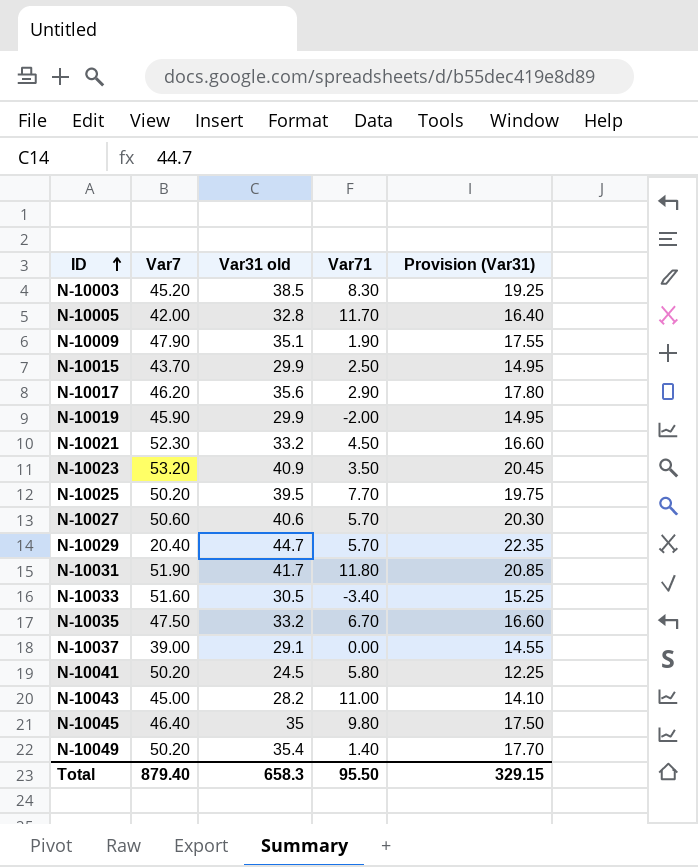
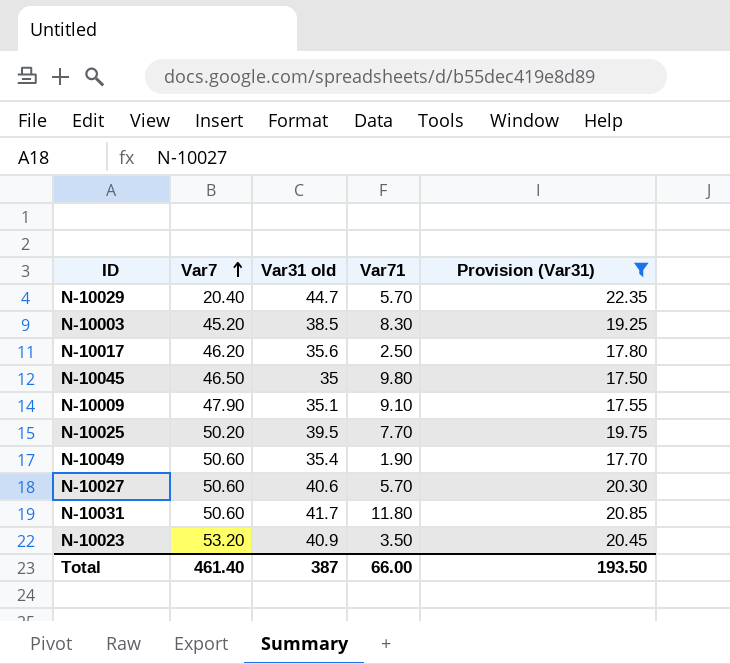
filter: none -> Provision (Var31) >= 17.50
row order: ID ascending -> Var7 ascending
N-10017 | Var71: 2.90 -> 2.50
N-10045 | Var7: 46.40 -> 46.50
N-10009 | Var71: 1.90 -> 9.10
N-10049 | Var7: 50.20 -> 50.60
N-10049 | Var71: 1.40 -> 1.90
N-10031 | Var7: 51.90 -> 50.60
Total | Var7: 879.40 -> 461.40
Total | Var31 old: 658.3 -> 387
Total | Var71: 95.50 -> 66.00
Total | Provision (Var31): 329.15 -> 193.50

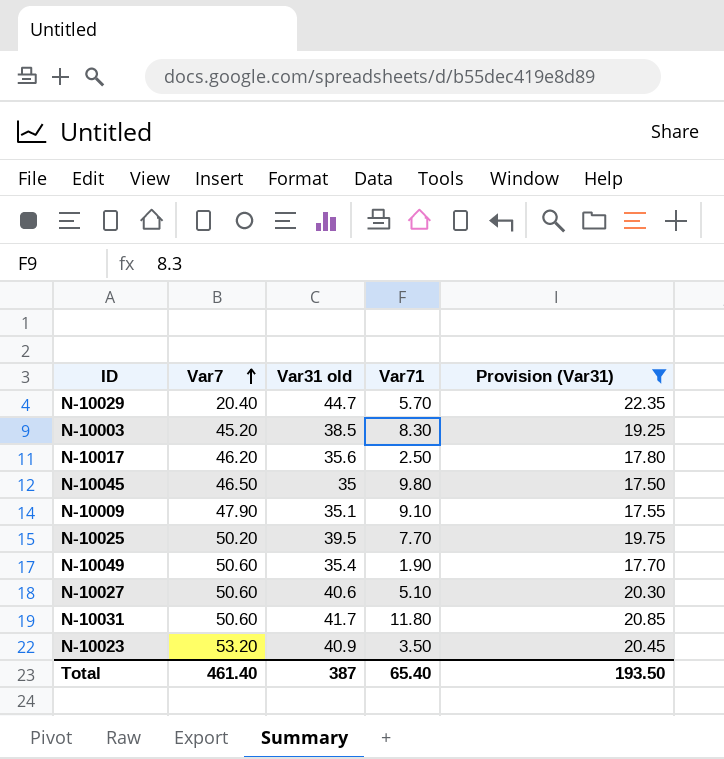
N-10027 | Var71: 5.70 -> 5.10
Total | Var71: 66.00 -> 65.40

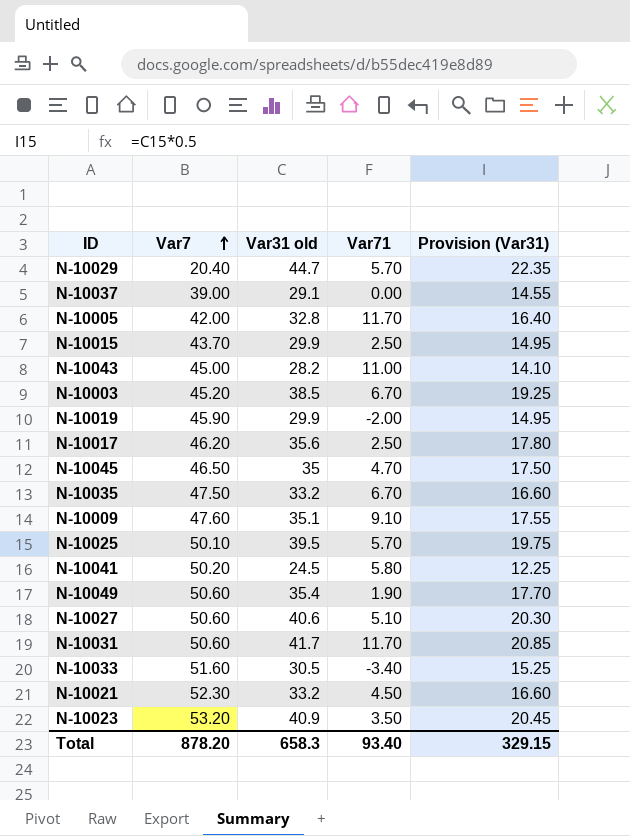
filter: Provision (Var31) >= 17.50 -> none
N-10003 | Var71: 8.30 -> 6.70
N-10045 | Var71: 9.80 -> 4.70
N-10009 | Var7: 47.90 -> 47.60
N-10025 | Var7: 50.20 -> 50.10
N-10025 | Var71: 7.70 -> 5.70
N-10031 | Var71: 11.80 -> 11.70
Total | Var7: 461.40 -> 878.20
Total | Var31 old: 387 -> 658.3
Total | Var71: 65.40 -> 93.40
Total | Provision (Var31): 193.50 -> 329.15

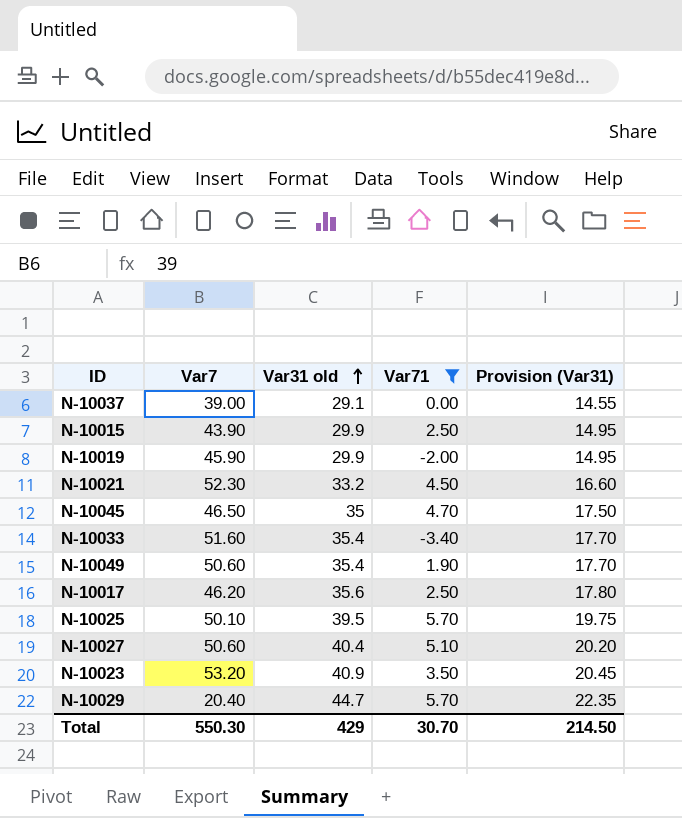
filter: none -> Var71 <= 5.70
row order: Var7 ascending -> Var31 old ascending
N-10015 | Var7: 43.70 -> 43.90
N-10033 | Var31 old: 30.5 -> 35.4
N-10033 | Provision (Var31): 15.25 -> 17.70
N-10027 | Var31 old: 40.6 -> 40.4
N-10027 | Provision (Var31): 20.30 -> 20.20
Total | Var7: 878.20 -> 550.30
Total | Var31 old: 658.3 -> 429
Total | Var71: 93.40 -> 30.70
Total | Provision (Var31): 329.15 -> 214.50

